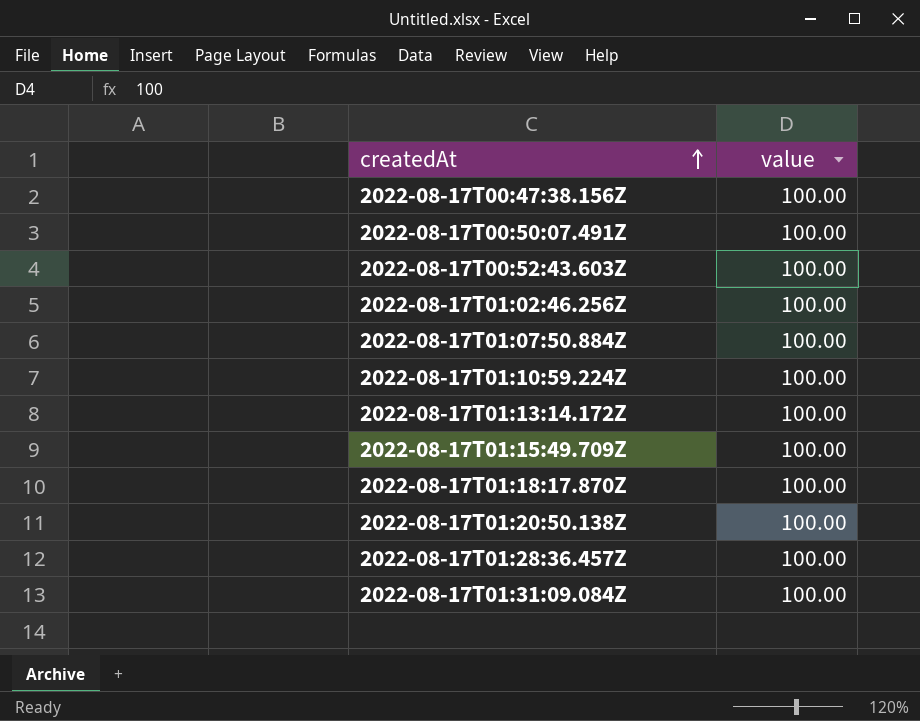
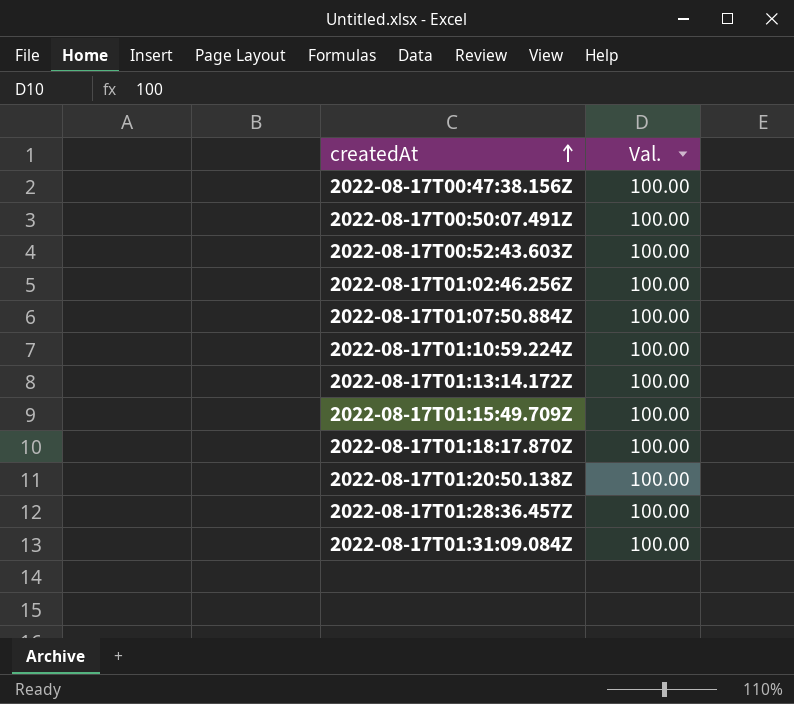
column name: value -> Val.

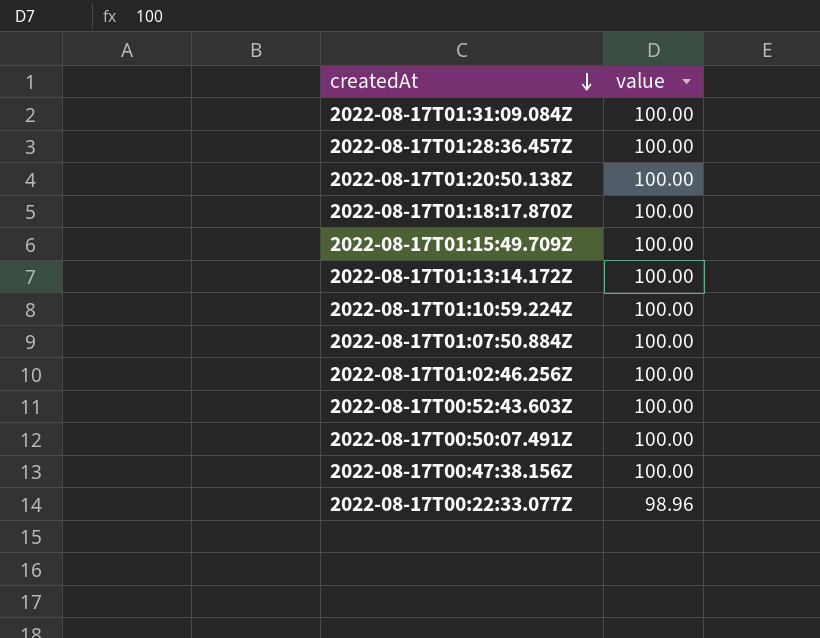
row order: createdAt ascending -> createdAt descending
column name: Val. -> value
row 2022-08-17T00:22:33.077Z: none -> 98.96

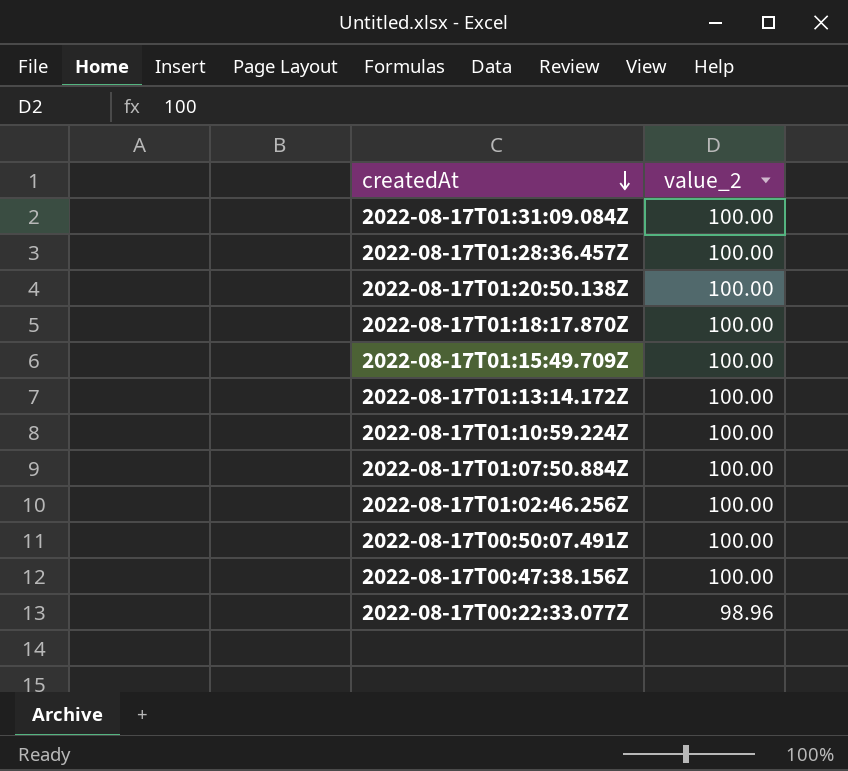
column name: value -> value_2
row 2022-08-17T00:52:43.603Z: 100.00 -> none

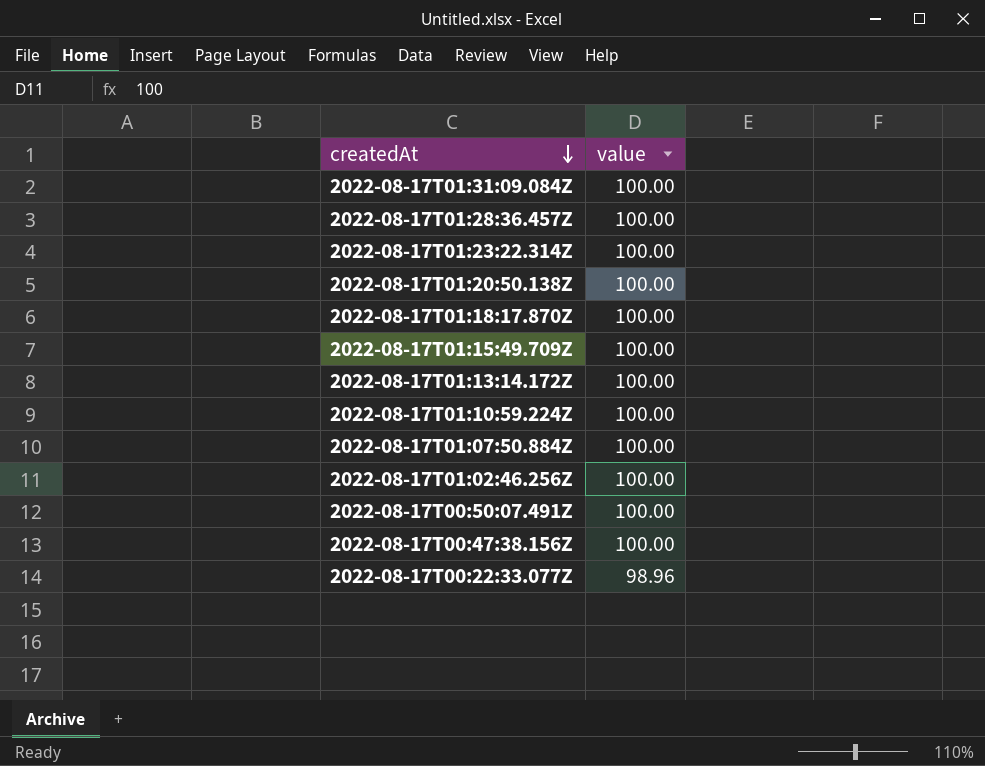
column name: value_2 -> value
row 2022-08-17T01:23:22.314Z: none -> 100.00

